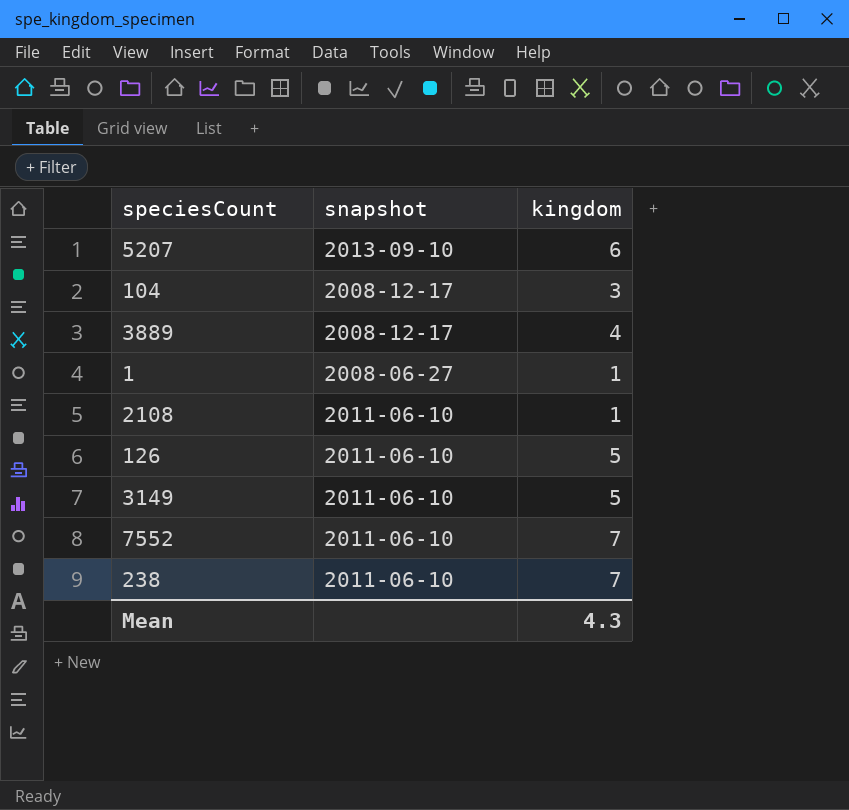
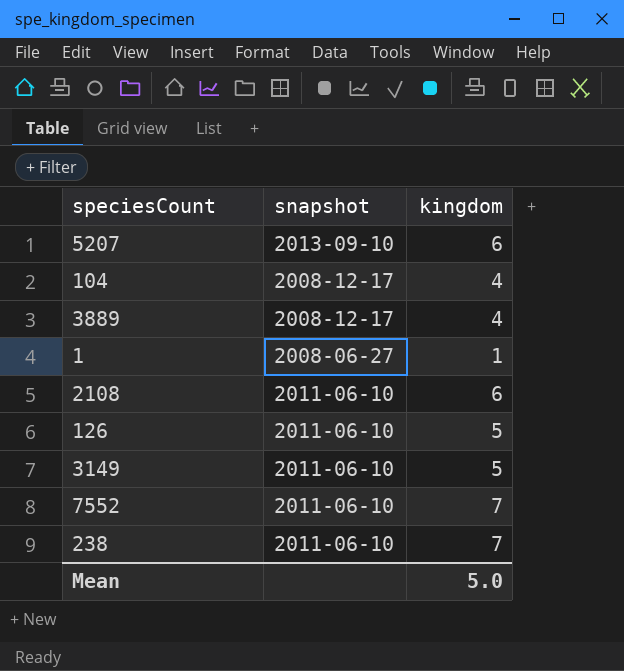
104 | kingdom: 3 -> 4
2108 | kingdom: 1 -> 6
Mean | kingdom: 4.3 -> 5.0

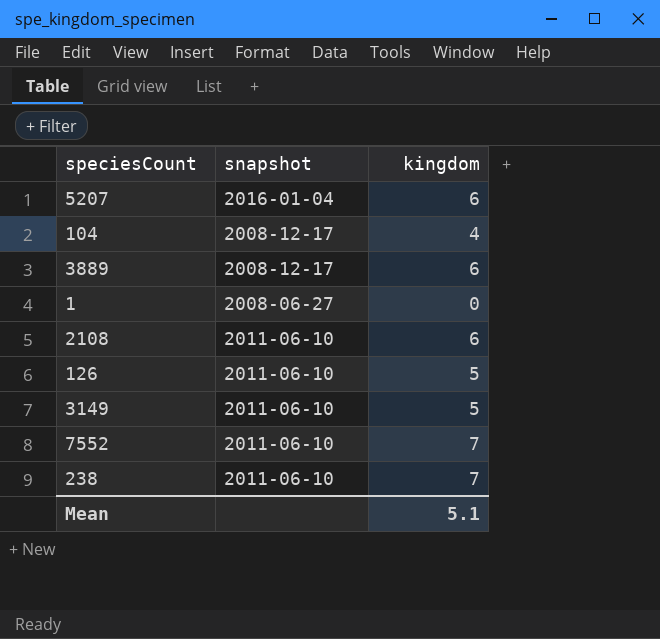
5207 | snapshot: 2013-09-10 -> 2016-01-04
3889 | kingdom: 4 -> 6
1 | kingdom: 1 -> 0
Mean | kingdom: 5.0 -> 5.1

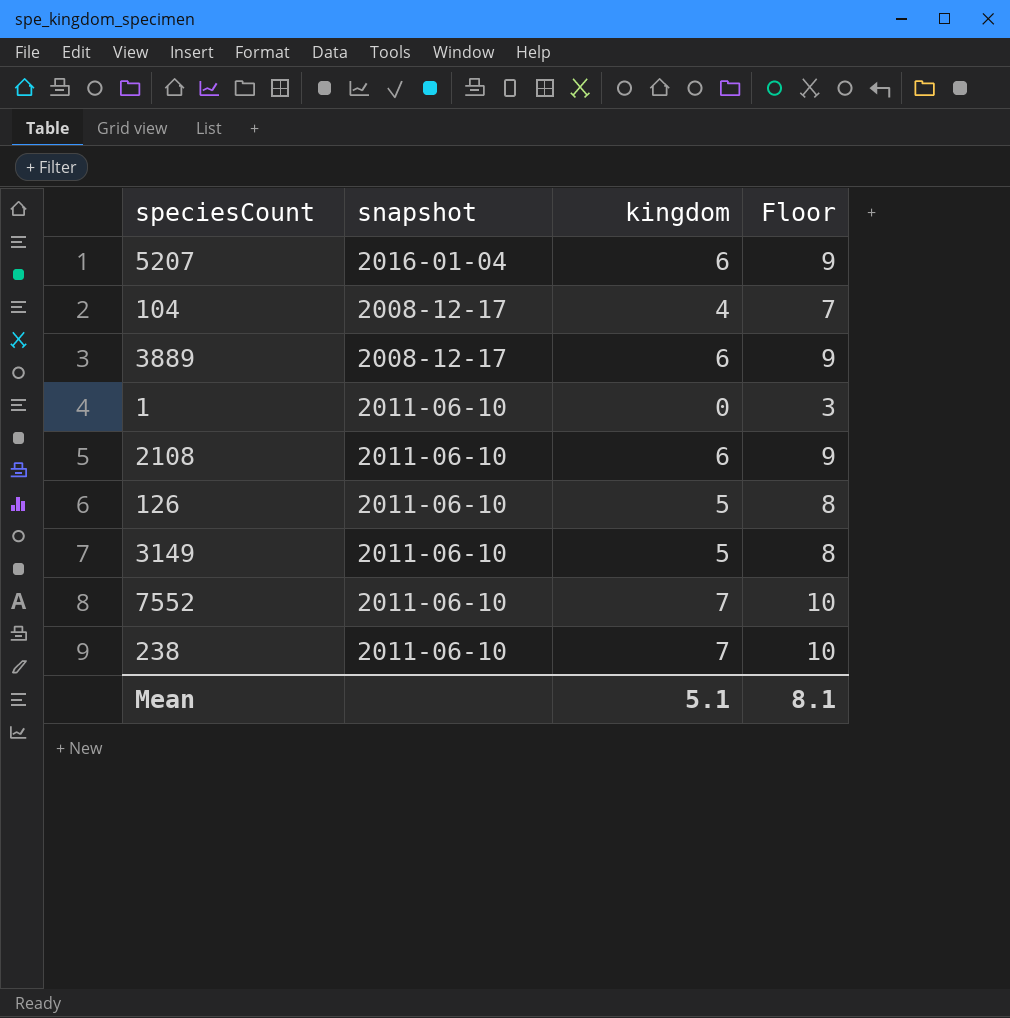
column Floor | formula: none -> [kingdom] + 3
1 | snapshot: 2008-06-27 -> 2011-06-10

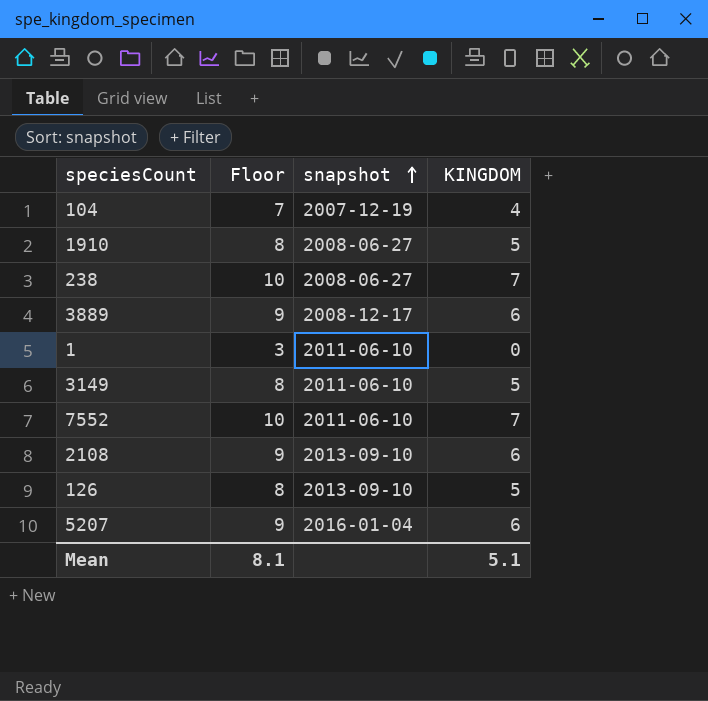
row order: none -> snapshot ascending
column Floor | position: 4 -> 2
column name: kingdom -> KINGDOM
104 | snapshot: 2008-12-17 -> 2007-12-19
row 1910: none -> 8 | 2008-06-27 | 5
238 | snapshot: 2011-06-10 -> 2008-06-27
2108 | snapshot: 2011-06-10 -> 2013-09-10
126 | snapshot: 2011-06-10 -> 2013-09-10

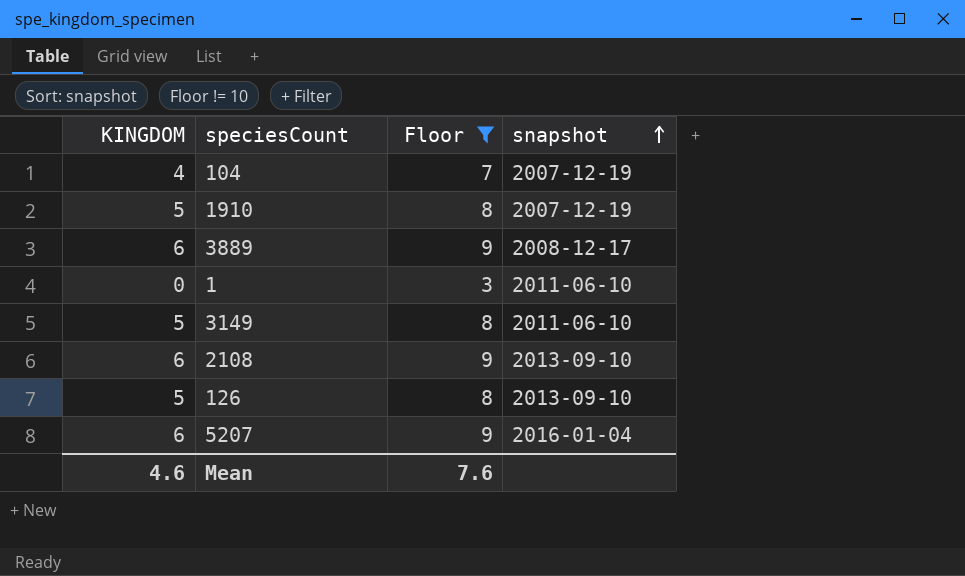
filter: none -> Floor != 10
column KINGDOM | position: 4 -> 1
1910 | snapshot: 2008-06-27 -> 2007-12-19
Mean | KINGDOM: 5.1 -> 4.6
Mean | Floor: 8.1 -> 7.6

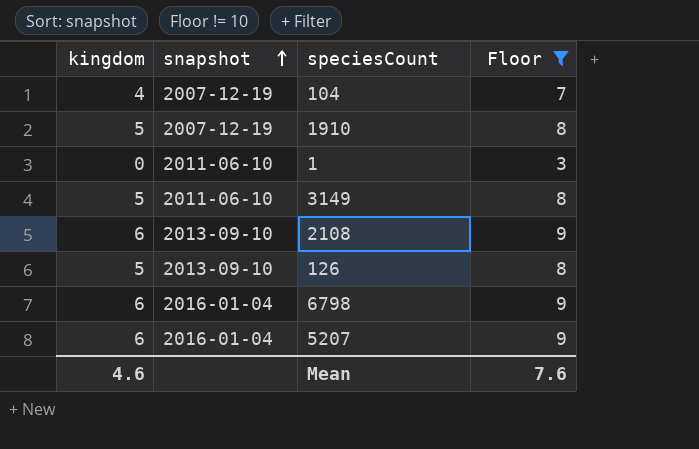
column name: KINGDOM -> kingdom
column snapshot | position: 4 -> 2
row 3889: 6 | 9 | 2008-12-17 -> none
row 6798: none -> 6 | 2016-01-04 | 9

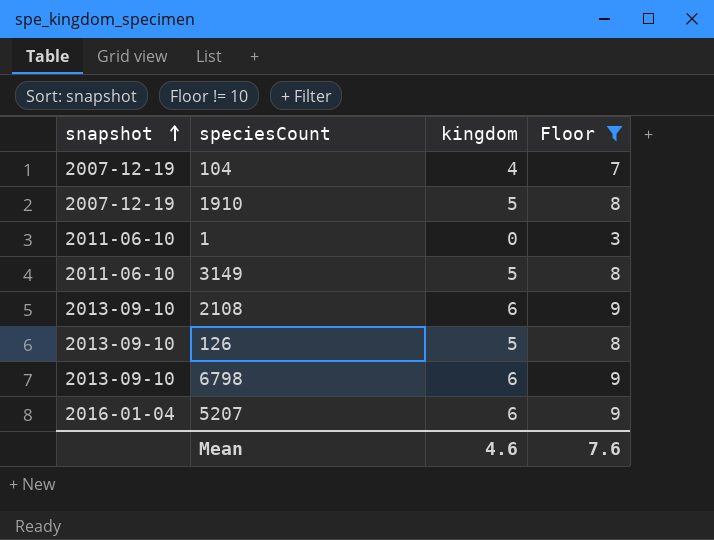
column kingdom | position: 1 -> 3
6798 | snapshot: 2016-01-04 -> 2013-09-10

